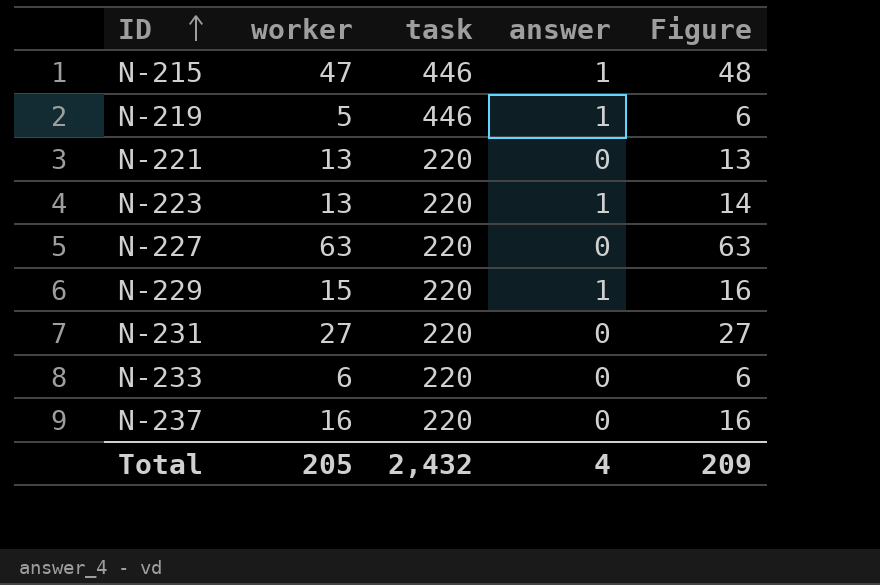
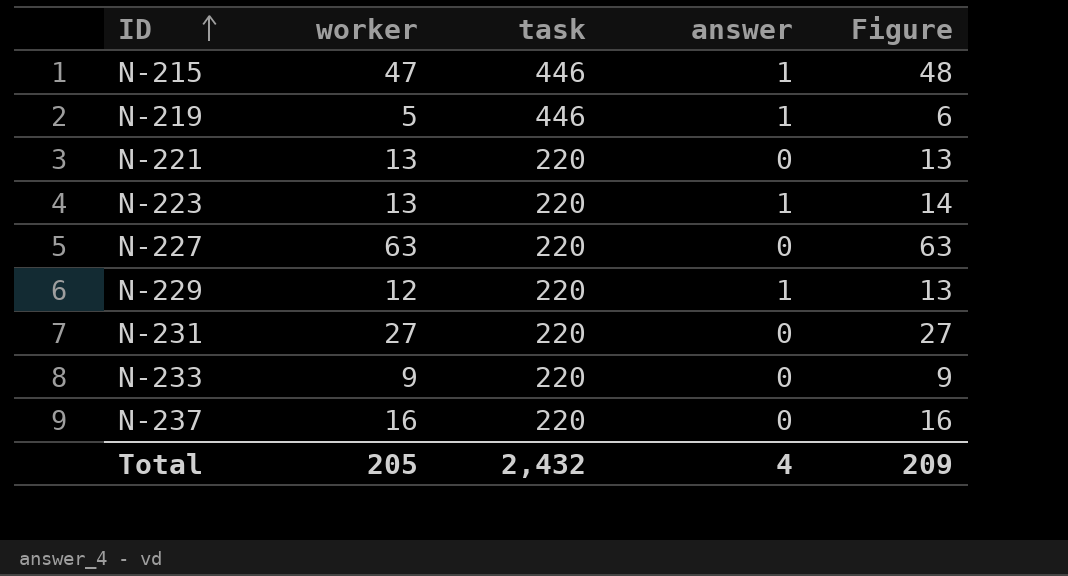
N-229 | worker: 15 -> 12
N-229 | Figure: 16 -> 13
N-233 | worker: 6 -> 9
N-233 | Figure: 6 -> 9

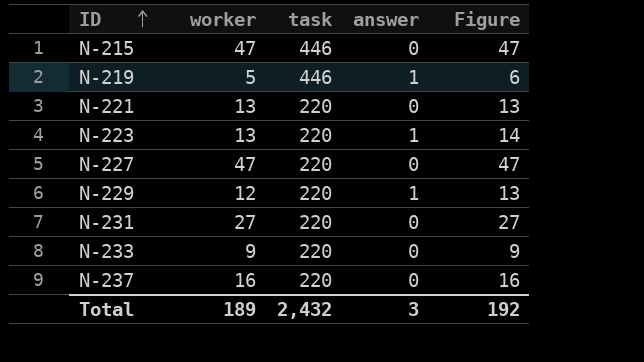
N-215 | answer: 1 -> 0
N-215 | Figure: 48 -> 47
N-227 | worker: 63 -> 47
N-227 | Figure: 63 -> 47
Total | worker: 205 -> 189
Total | answer: 4 -> 3
Total | Figure: 209 -> 192

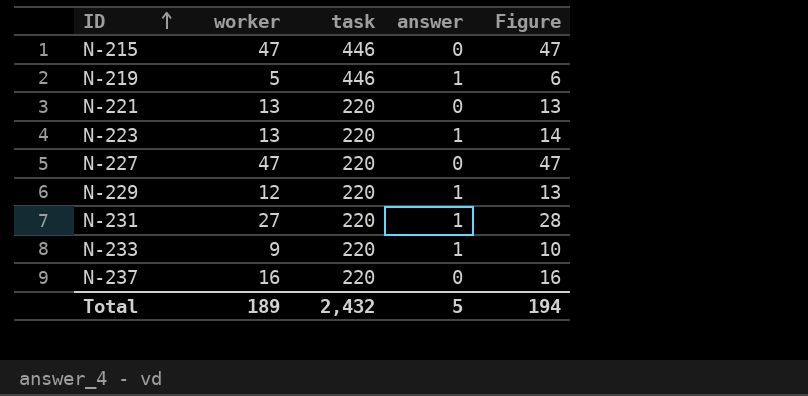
N-231 | answer: 0 -> 1
N-231 | Figure: 27 -> 28
N-233 | answer: 0 -> 1
N-233 | Figure: 9 -> 10
Total | answer: 3 -> 5
Total | Figure: 192 -> 194

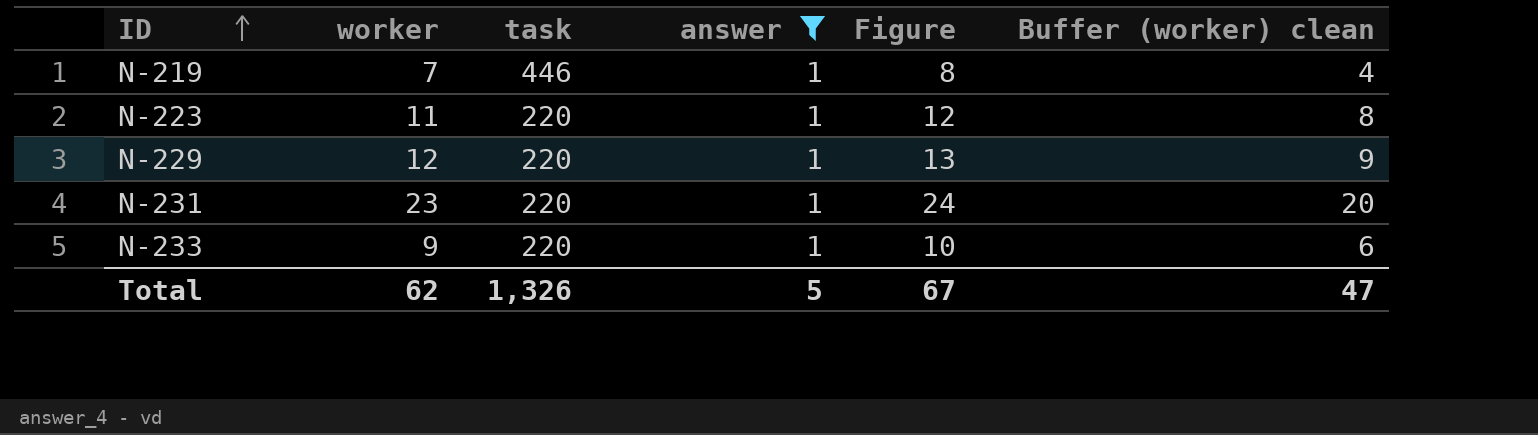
filter: none -> answer = 1
column Buffer (worker) clean | formula: none -> [worker] - 3
N-219 | worker: 5 -> 7
N-219 | Figure: 6 -> 8
N-223 | worker: 13 -> 11
N-223 | Figure: 14 -> 12
N-231 | worker: 27 -> 23
N-231 | Figure: 28 -> 24
Total | worker: 189 -> 62
Total | task: 2,432 -> 1,326
Total | Figure: 194 -> 67

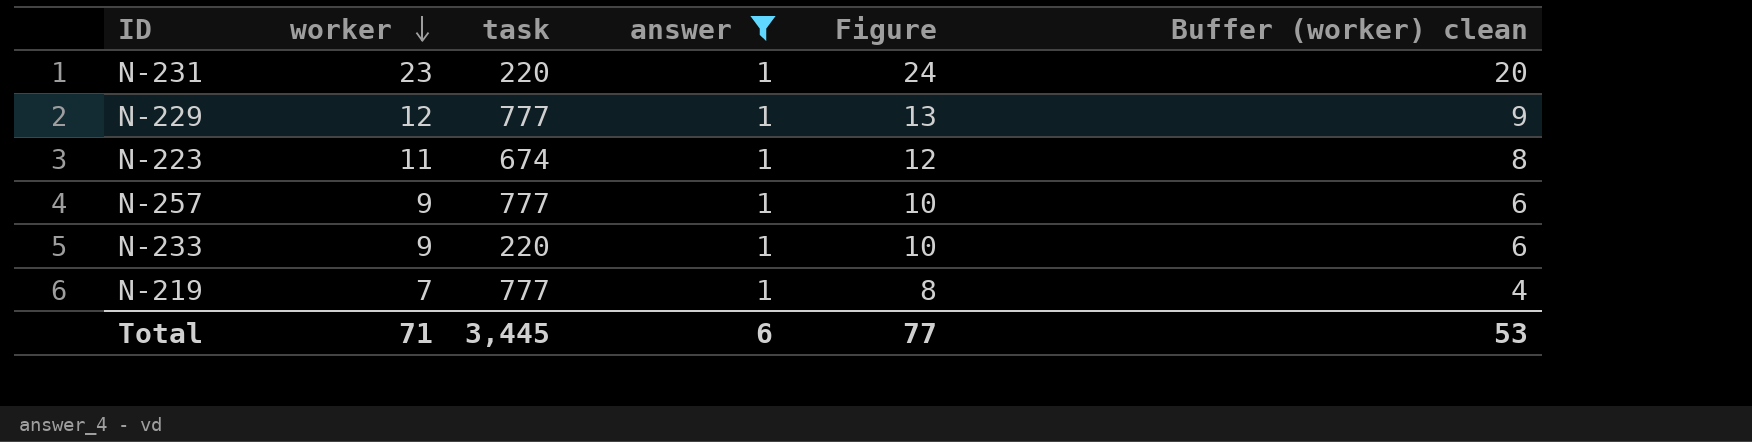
row order: ID ascending -> worker descending
N-229 | task: 220 -> 777
N-223 | task: 220 -> 674
row N-257: none -> 9 | 777 | 1 | 10 | 6
N-219 | task: 446 -> 777
Total | worker: 62 -> 71
Total | task: 1,326 -> 3,445
Total | answer: 5 -> 6
Total | Figure: 67 -> 77
Total | Buffer (worker) clean: 47 -> 53

